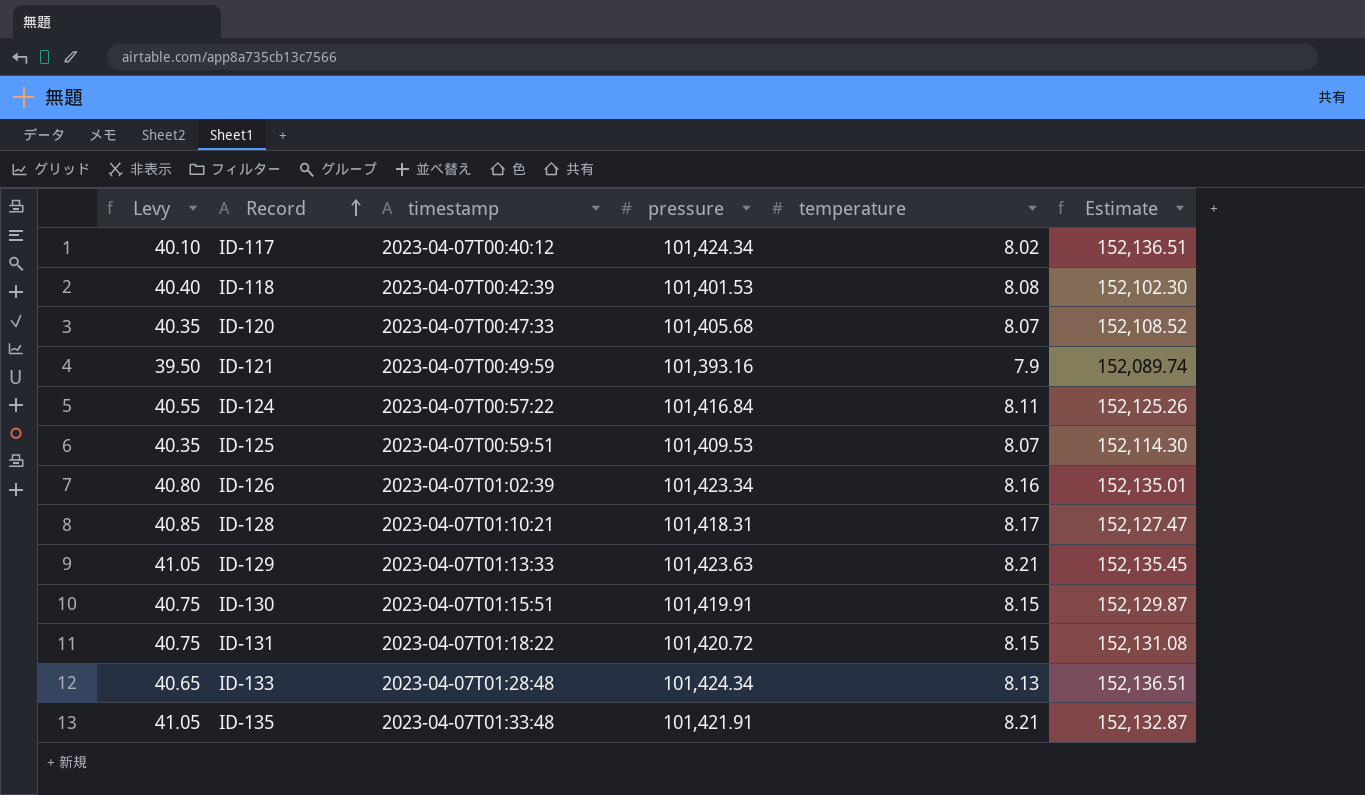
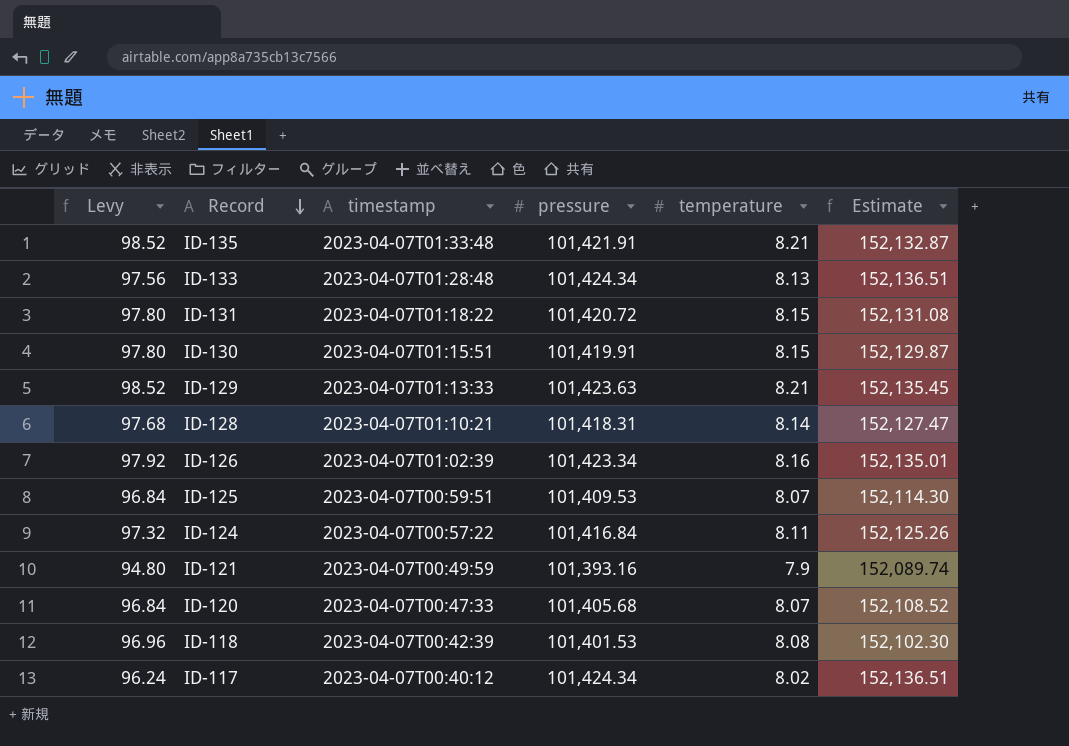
row order: Record ascending -> Record descending
column Levy | formula: [temperature] * 5 -> [temperature] * 12
ID-128 | temperature: 8.17 -> 8.14

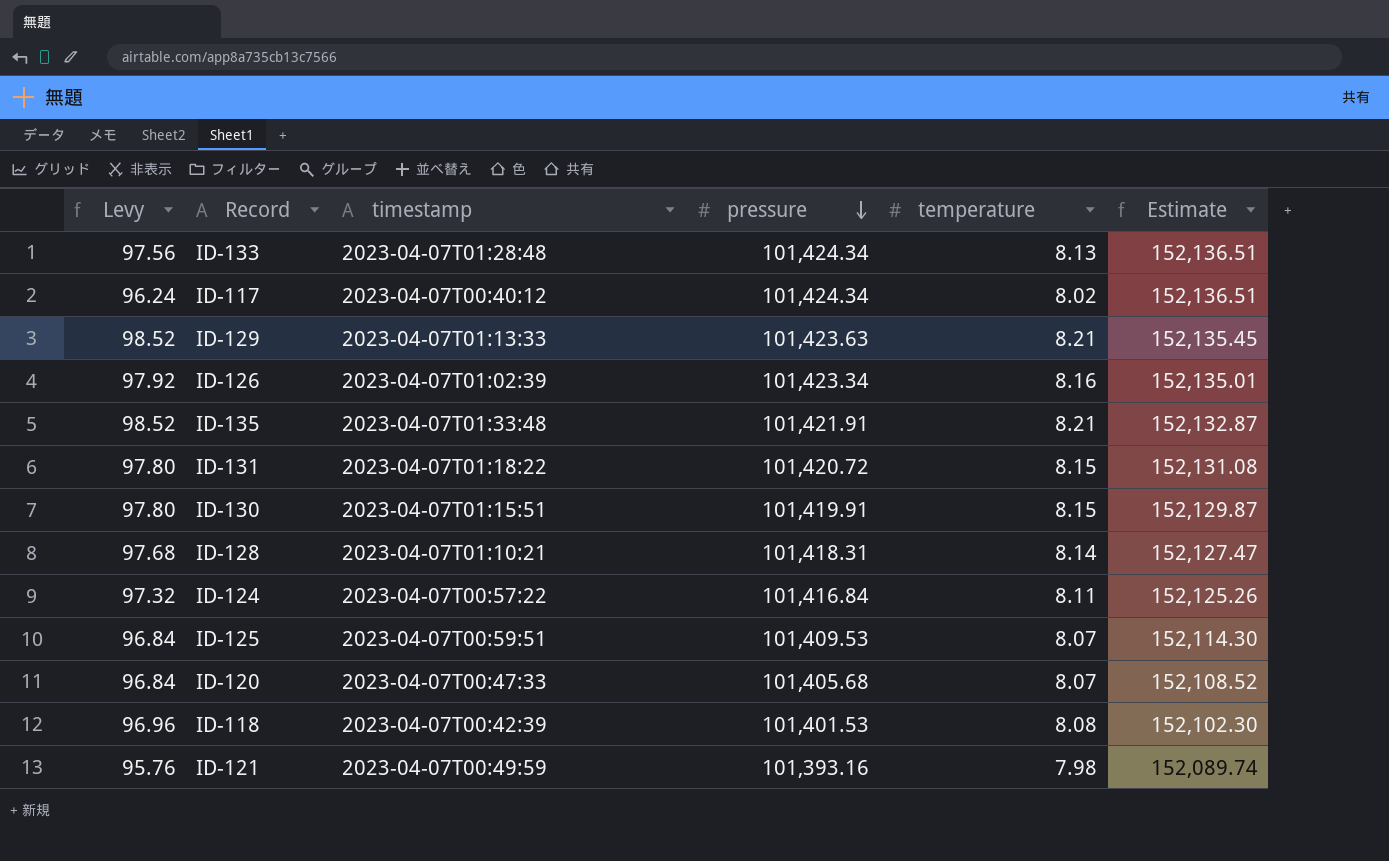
row order: Record descending -> pressure descending
ID-121 | Levy: 94.80 -> 95.76
ID-121 | temperature: 7.9 -> 7.98

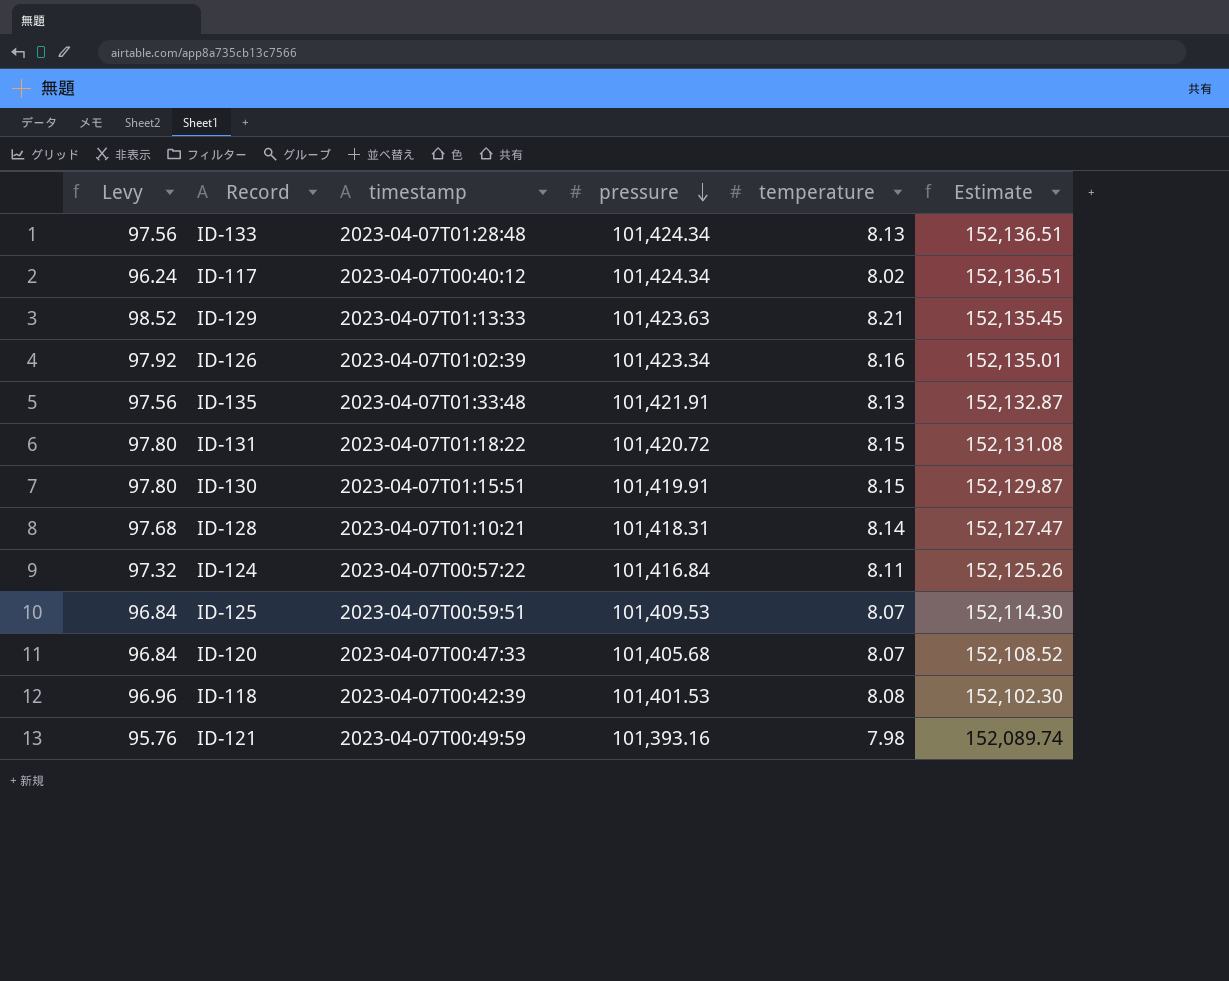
ID-135 | Levy: 98.52 -> 97.56
ID-135 | temperature: 8.21 -> 8.13

